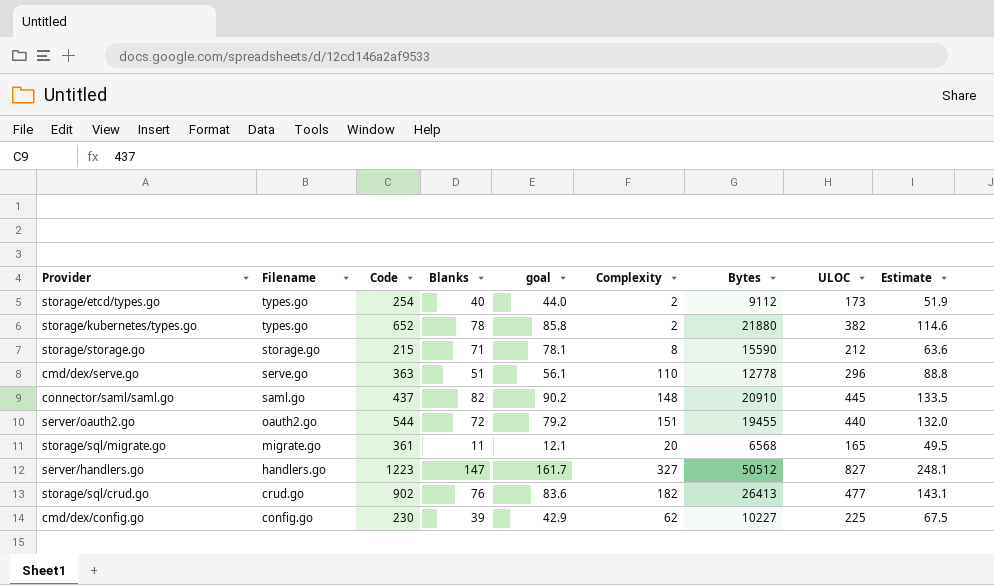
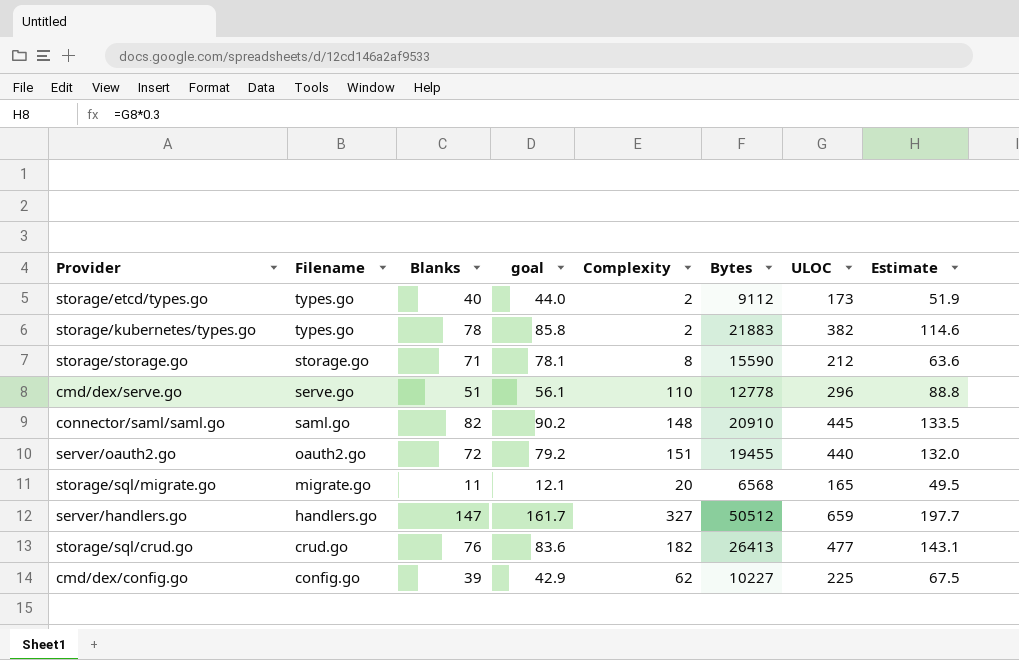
column Code | position: 3 -> none
storage/kubernetes/types.go | Bytes: 21880 -> 21883
server/handlers.go | ULOC: 827 -> 659
server/handlers.go | Estimate: 248.1 -> 197.7

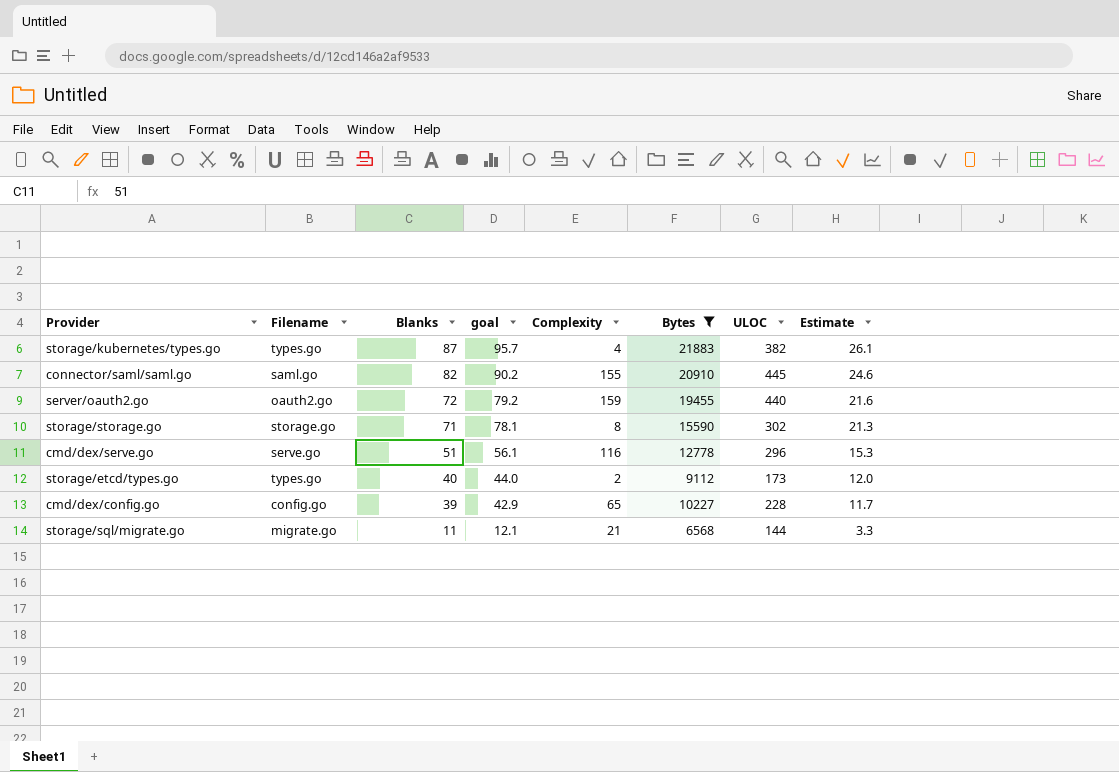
filter: none -> Bytes <= 21883
row order: Filename descending -> Blanks descending
column Estimate | formula: [ULOC] * 0.3 -> [Blanks] * 0.3
storage/kubernetes/types.go | Blanks: 78 -> 87
storage/kubernetes/types.go | goal: 85.8 -> 95.7
storage/kubernetes/types.go | Complexity: 2 -> 4
connector/saml/saml.go | Complexity: 148 -> 155
server/oauth2.go | Complexity: 151 -> 159
storage/storage.go | ULOC: 212 -> 302
cmd/dex/serve.go | Complexity: 110 -> 116
cmd/dex/config.go | Complexity: 62 -> 65
cmd/dex/config.go | ULOC: 225 -> 228
storage/sql/migrate.go | Complexity: 20 -> 21
storage/sql/migrate.go | ULOC: 165 -> 144

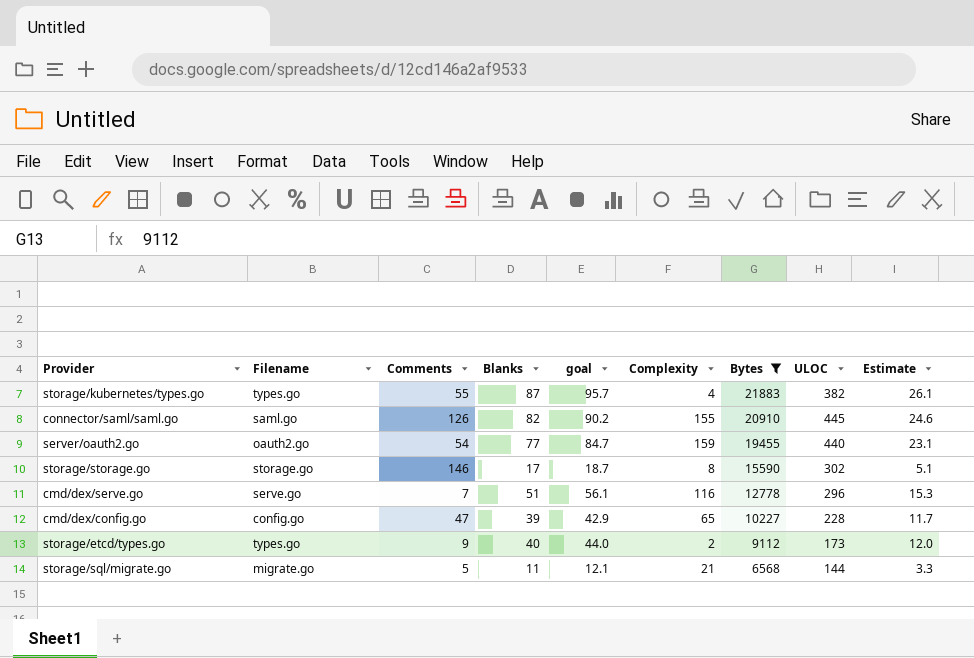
row order: Blanks descending -> Bytes descending
column Comments | position: none -> 3
server/oauth2.go | Blanks: 72 -> 77
server/oauth2.go | goal: 79.2 -> 84.7
server/oauth2.go | Estimate: 21.6 -> 23.1
storage/storage.go | Blanks: 71 -> 17
storage/storage.go | goal: 78.1 -> 18.7
storage/storage.go | Estimate: 21.3 -> 5.1

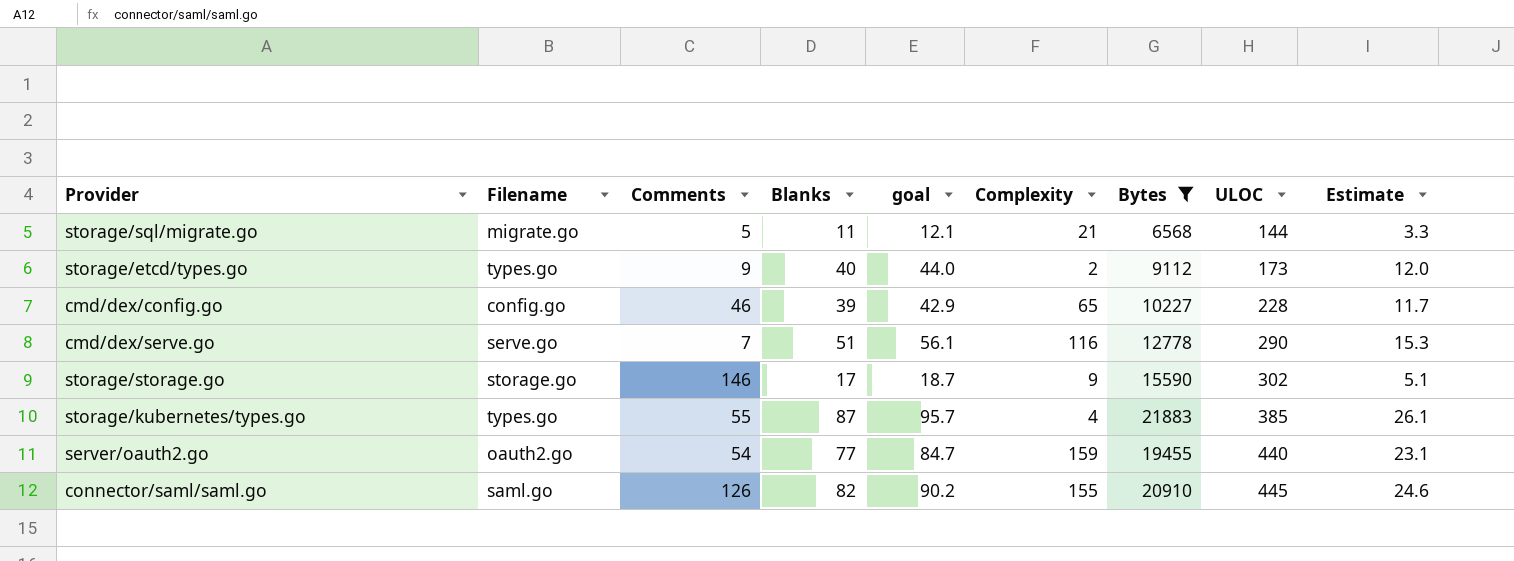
row order: Bytes descending -> ULOC ascending
cmd/dex/config.go | Comments: 47 -> 46
cmd/dex/serve.go | ULOC: 296 -> 290
storage/storage.go | Complexity: 8 -> 9
storage/kubernetes/types.go | ULOC: 382 -> 385

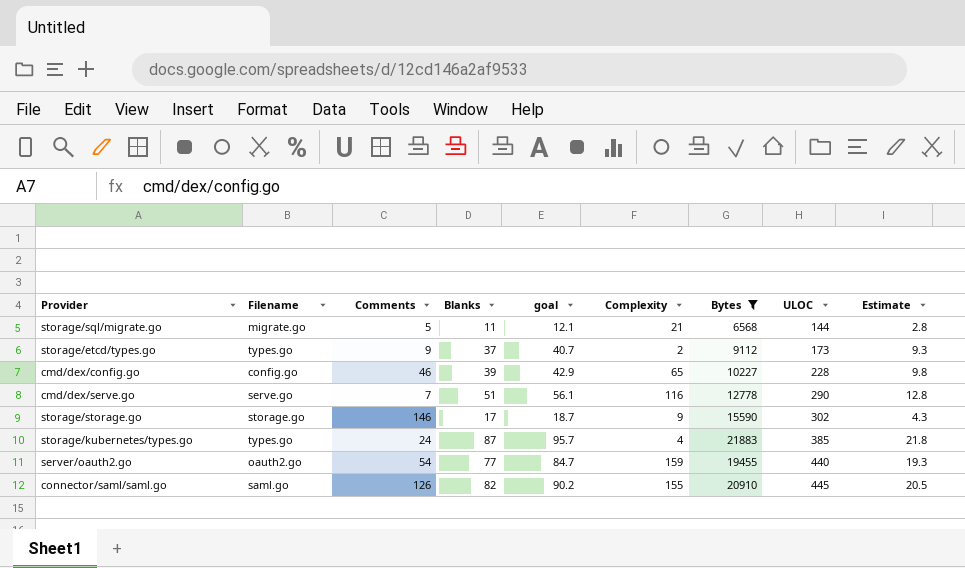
column Estimate | formula: [Blanks] * 0.3 -> [Blanks] * 0.25
storage/etcd/types.go | Blanks: 40 -> 37
storage/etcd/types.go | goal: 44.0 -> 40.7
storage/kubernetes/types.go | Comments: 55 -> 24

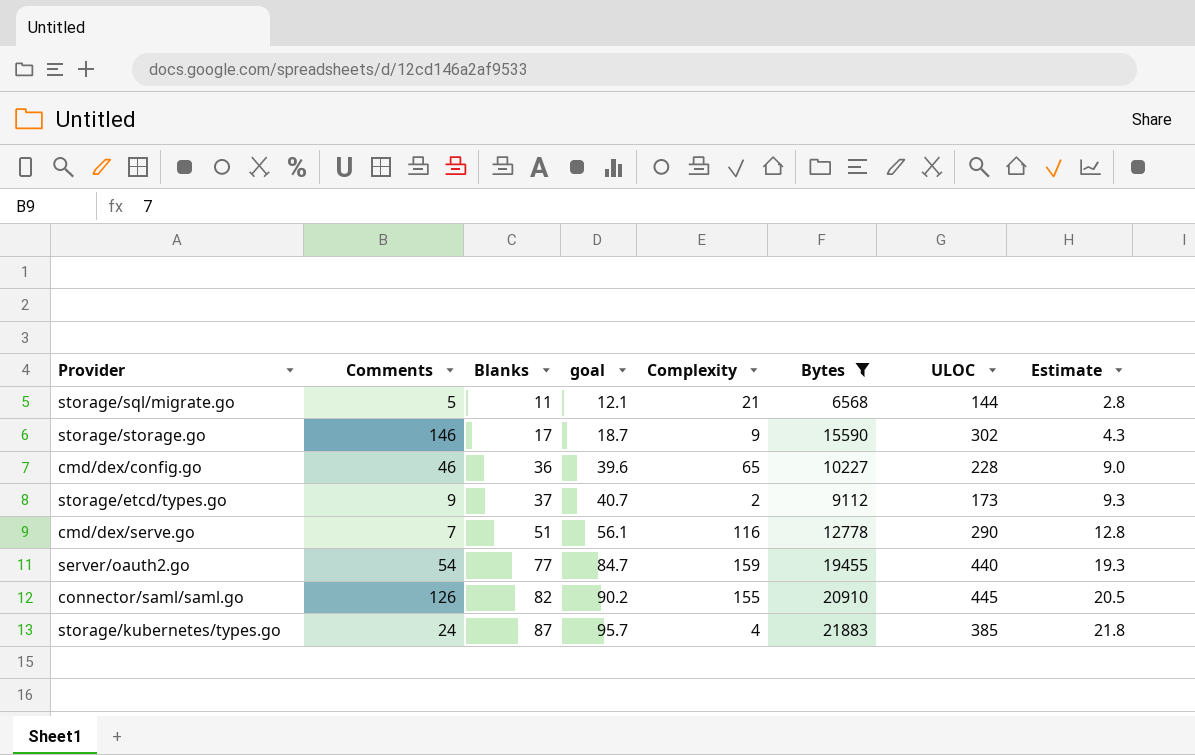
row order: ULOC ascending -> Blanks ascending
column Filename | position: 2 -> none
cmd/dex/config.go | Blanks: 39 -> 36
cmd/dex/config.go | goal: 42.9 -> 39.6
cmd/dex/config.go | Estimate: 9.8 -> 9.0

